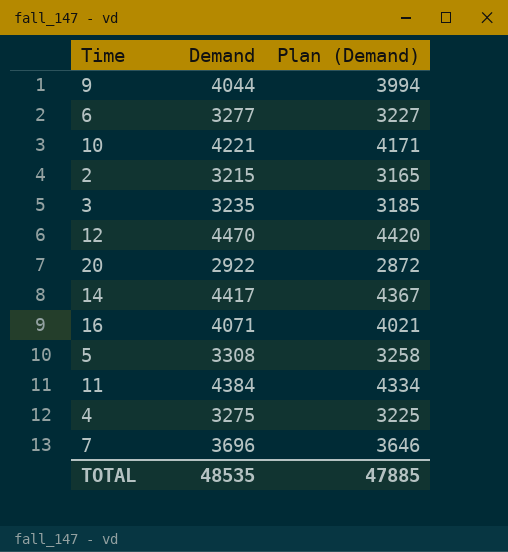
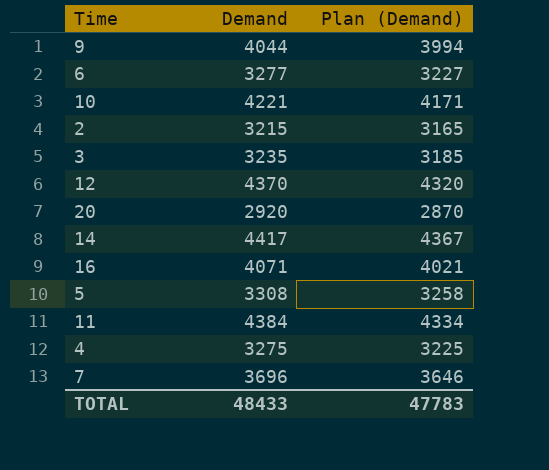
12 | Demand: 4470 -> 4370
12 | Plan (Demand): 4420 -> 4320
20 | Demand: 2922 -> 2920
20 | Plan (Demand): 2872 -> 2870
TOTAL | Demand: 48535 -> 48433
TOTAL | Plan (Demand): 47885 -> 47783

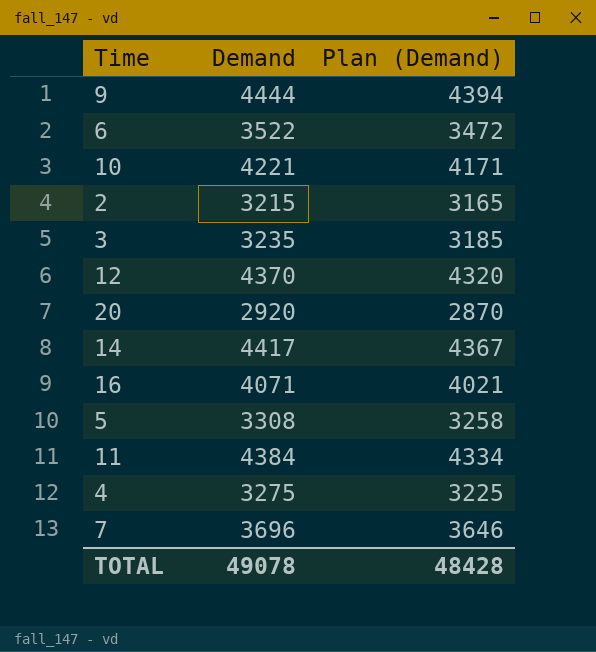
9 | Demand: 4044 -> 4444
9 | Plan (Demand): 3994 -> 4394
6 | Demand: 3277 -> 3522
6 | Plan (Demand): 3227 -> 3472
TOTAL | Demand: 48433 -> 49078
TOTAL | Plan (Demand): 47783 -> 48428

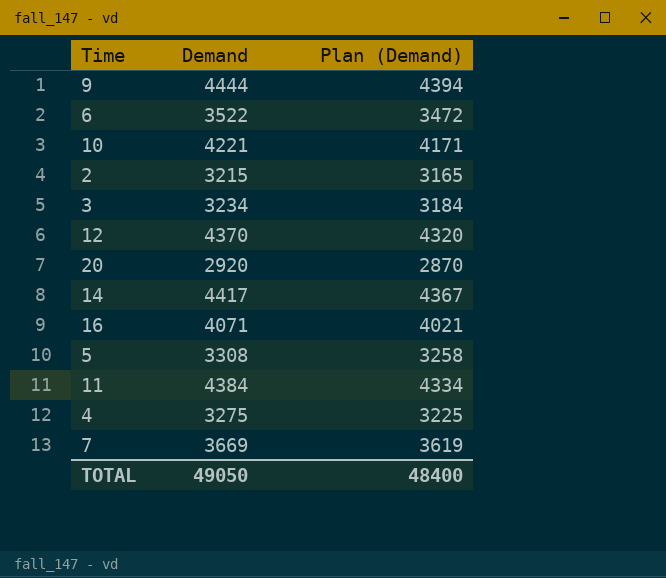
3 | Demand: 3235 -> 3234
3 | Plan (Demand): 3185 -> 3184
7 | Demand: 3696 -> 3669
7 | Plan (Demand): 3646 -> 3619
TOTAL | Demand: 49078 -> 49050
TOTAL | Plan (Demand): 48428 -> 48400

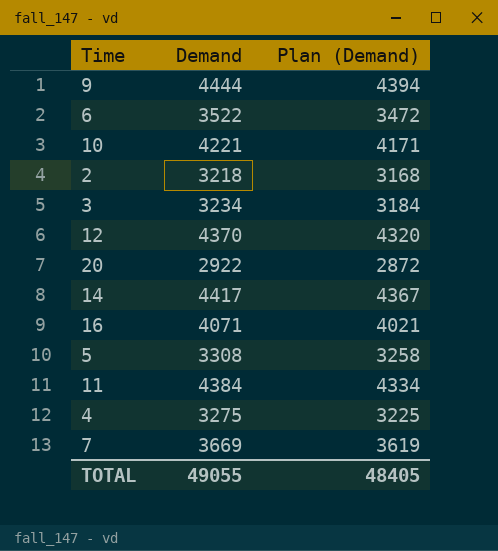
2 | Demand: 3215 -> 3218
2 | Plan (Demand): 3165 -> 3168
20 | Demand: 2920 -> 2922
20 | Plan (Demand): 2870 -> 2872
TOTAL | Demand: 49050 -> 49055
TOTAL | Plan (Demand): 48400 -> 48405

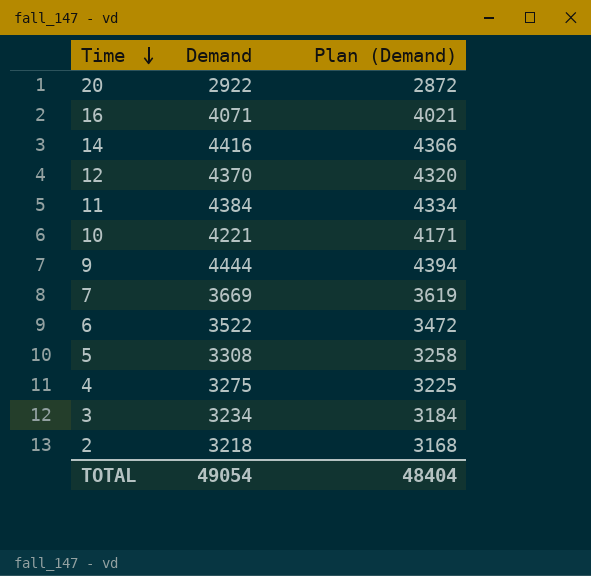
row order: none -> Time descending
14 | Demand: 4417 -> 4416
14 | Plan (Demand): 4367 -> 4366
TOTAL | Demand: 49055 -> 49054
TOTAL | Plan (Demand): 48405 -> 48404

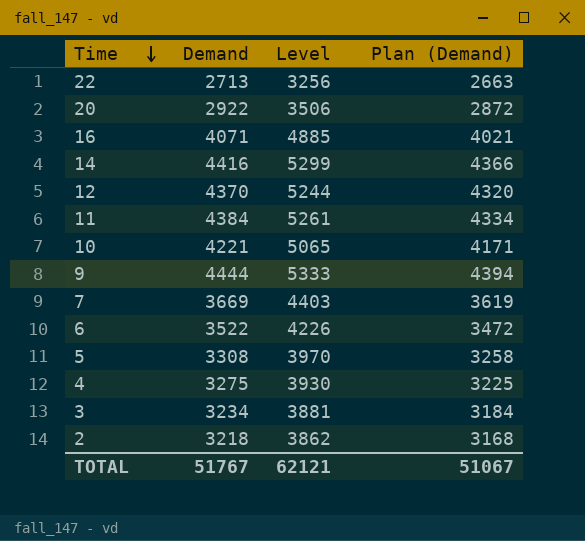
column Level | formula: none -> [Demand] * 1.2
row 22: none -> 2713 | 3256 | 2663
TOTAL | Demand: 49054 -> 51767
TOTAL | Plan (Demand): 48404 -> 51067

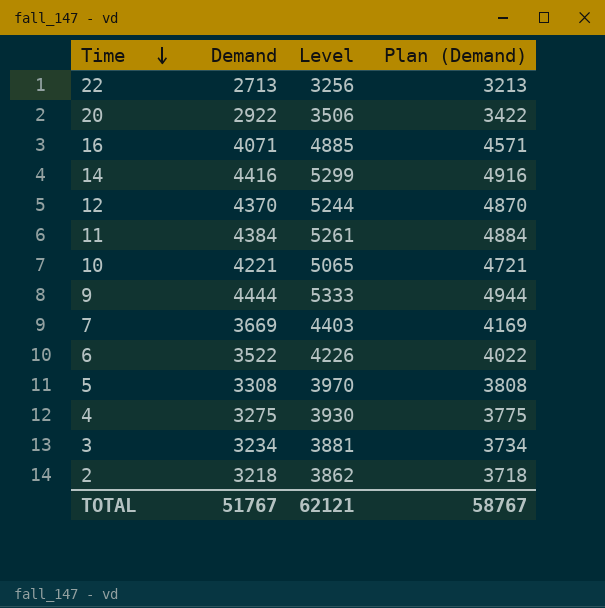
column Plan (Demand) | formula: [Demand] - 50 -> [Demand] + 500
TOTAL | Plan (Demand): 51067 -> 58767

